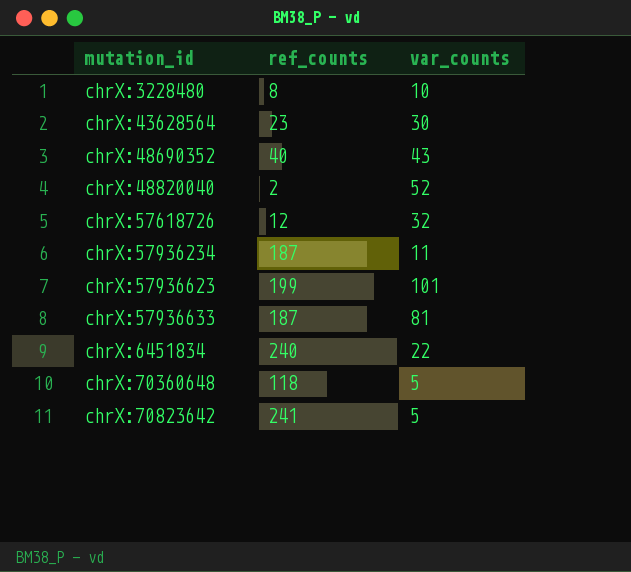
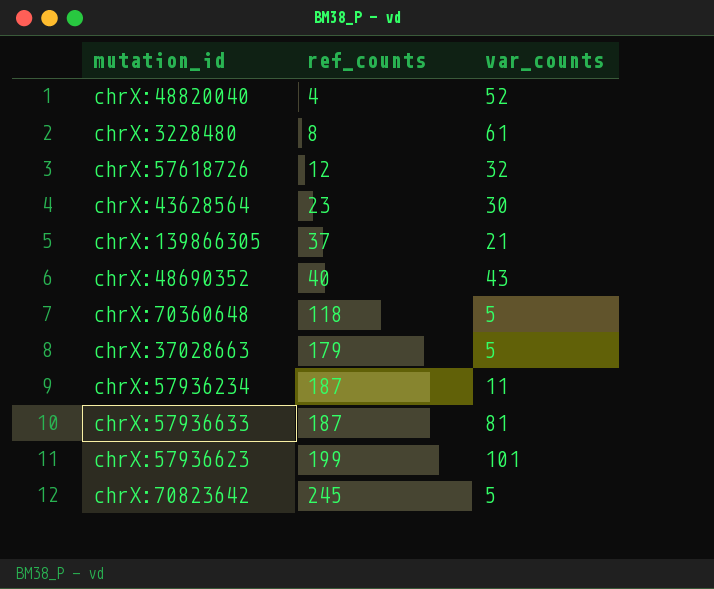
row order: none -> ref_counts ascending
row chrX:6451834: 240 | 22 -> none
chrX:48820040 | ref_counts: 2 -> 4
chrX:3228480 | var_counts: 10 -> 61
row chrX:139866305: none -> 37 | 21
row chrX:37028663: none -> 179 | 5
chrX:70823642 | ref_counts: 241 -> 245

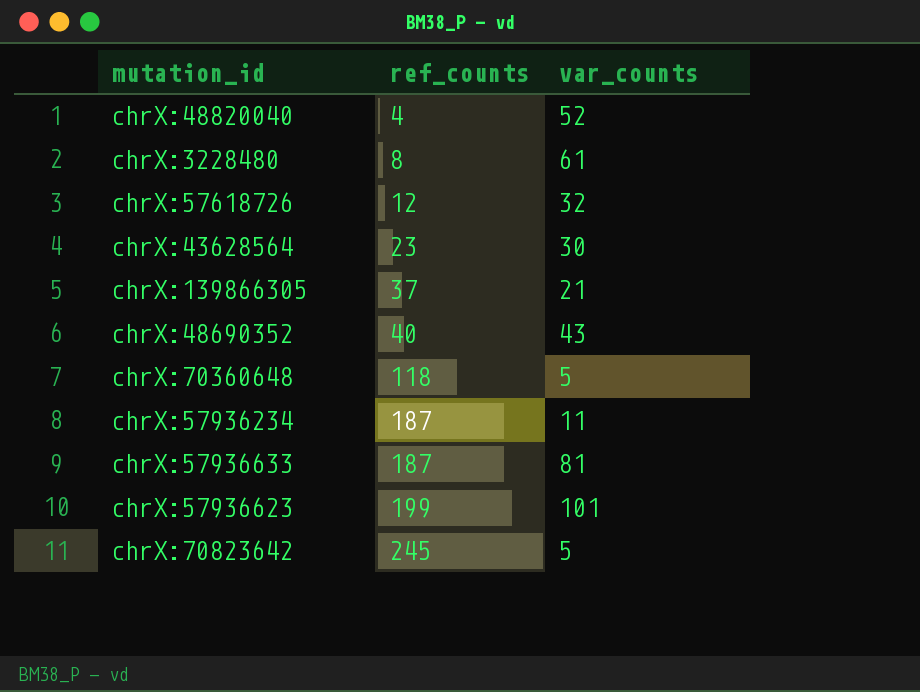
row chrX:37028663: 179 | 5 -> none

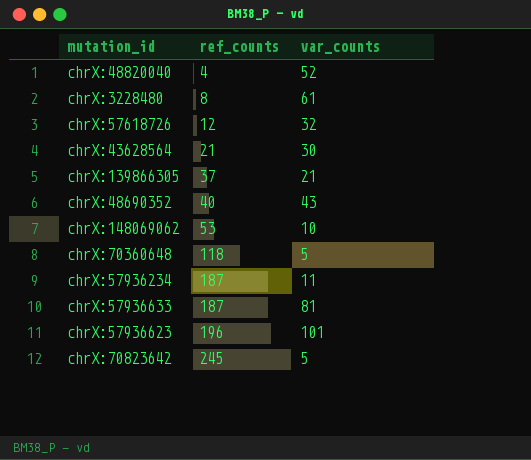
chrX:43628564 | ref_counts: 23 -> 21
row chrX:148069062: none -> 53 | 10
chrX:57936623 | ref_counts: 199 -> 196

